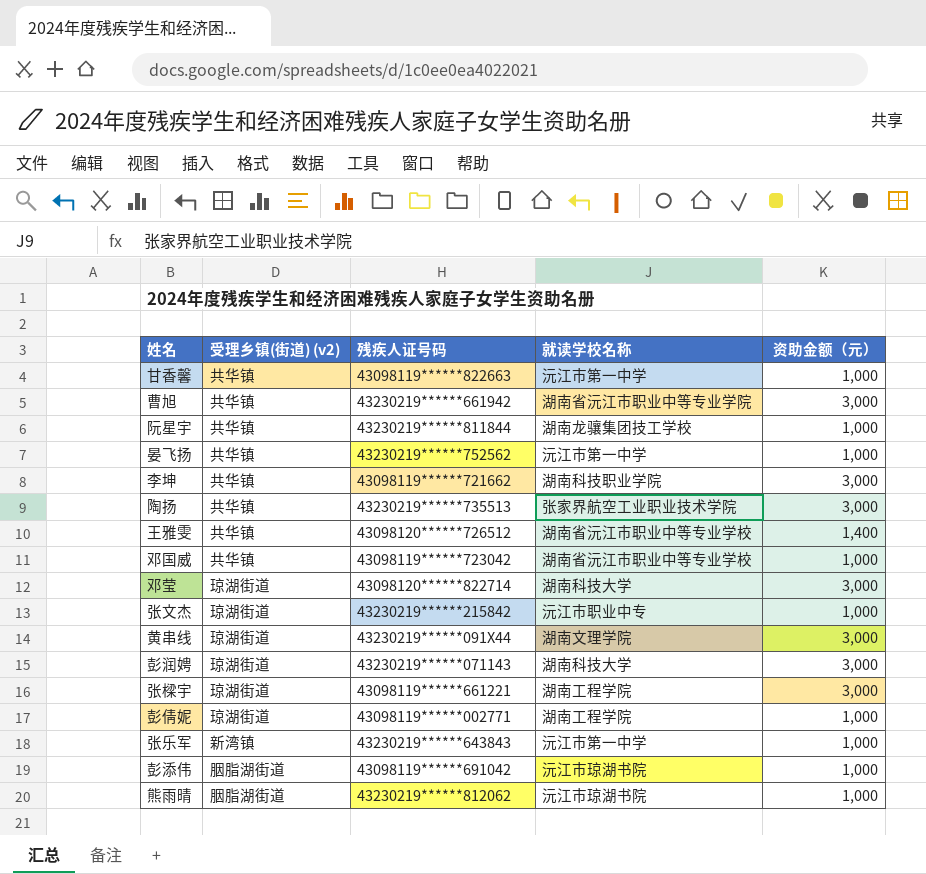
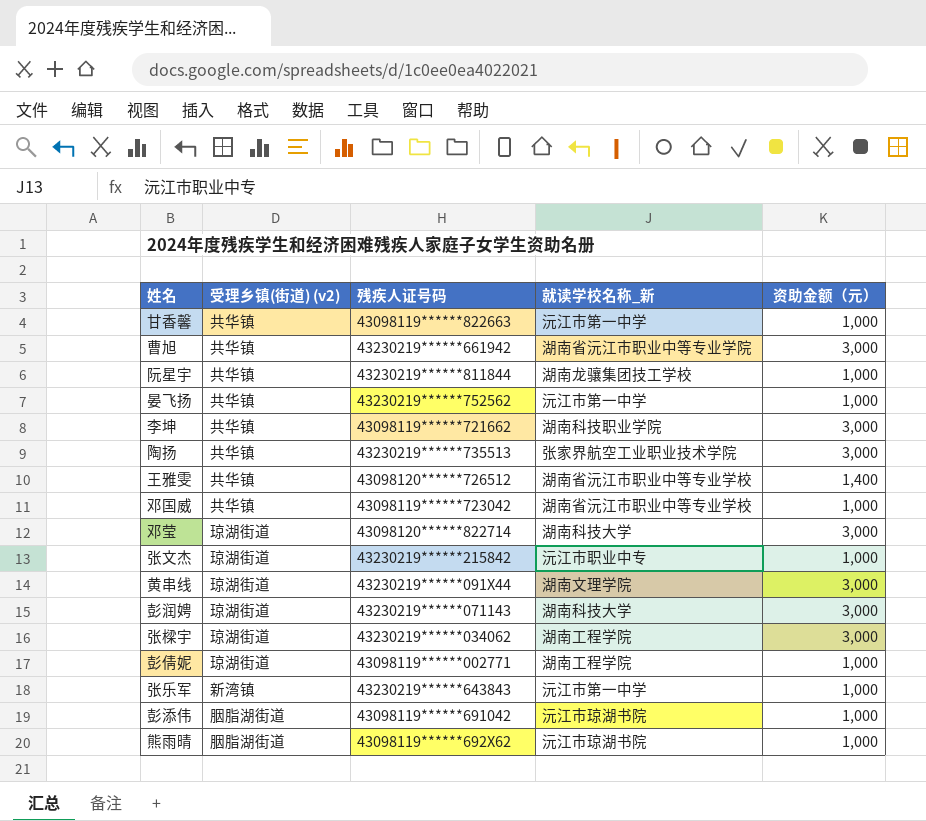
column name: 就读学校名称 -> 就读学校名称_新
张樑宇 | 残疾人证号码: 43098119******661221 -> 43230219******034062
熊雨晴 | 残疾人证号码: 43230219******812062 -> 43098119******692X62

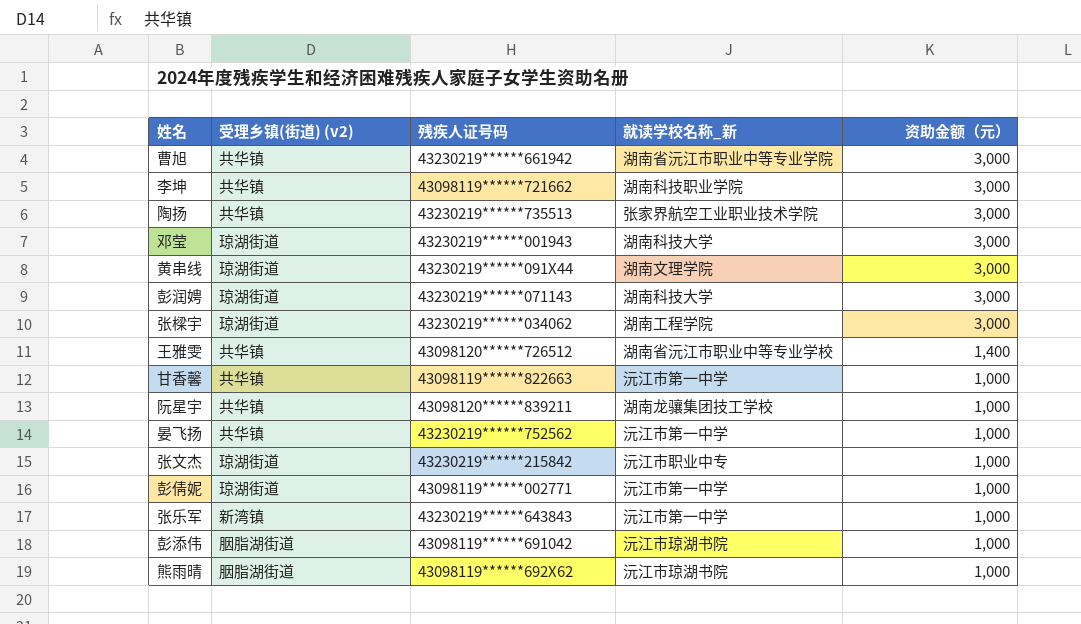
row order: none -> 资助金额（元） descending
row 邓国威: 共华镇 | 43098119******723042 | 湖南省沅江市职业中等专业学校 | 1,000 -> none
邓莹 | 残疾人证号码: 43098120******822714 -> 43230219******001943
阮星宇 | 残疾人证号码: 43230219******811844 -> 43098120******839211
彭倩妮 | 就读学校名称_新: 湖南工程学院 -> 沅江市第一中学

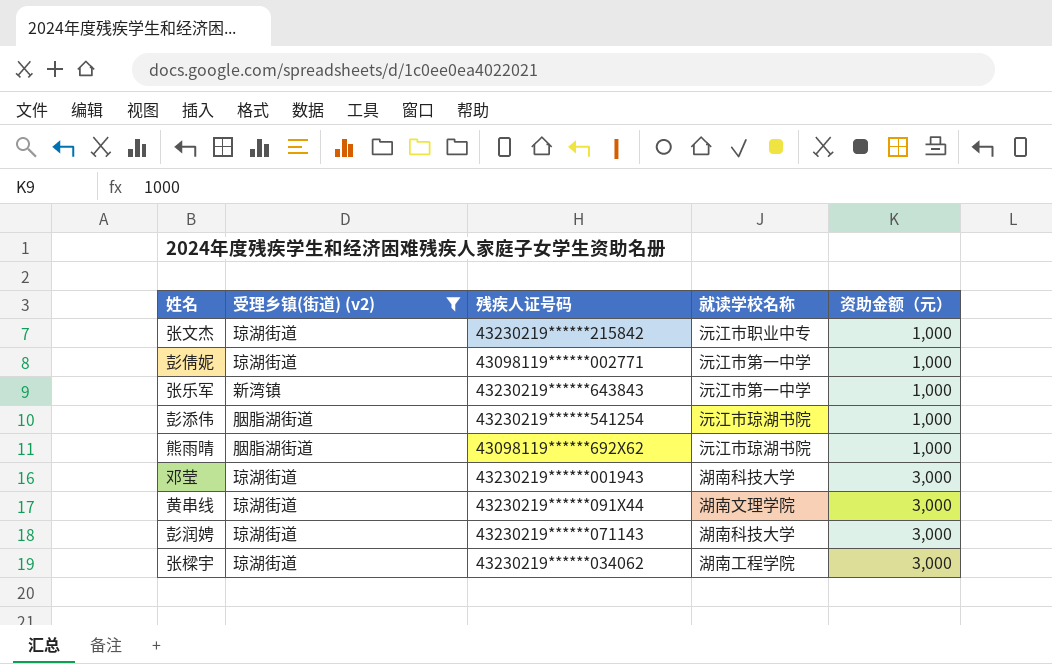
filter: none -> 受理乡镇(街道) (v2) != 共华镇
row order: 资助金额（元） descending -> 资助金额（元） ascending
column name: 就读学校名称_新 -> 就读学校名称
彭添伟 | 残疾人证号码: 43098119******691042 -> 43230219******541254

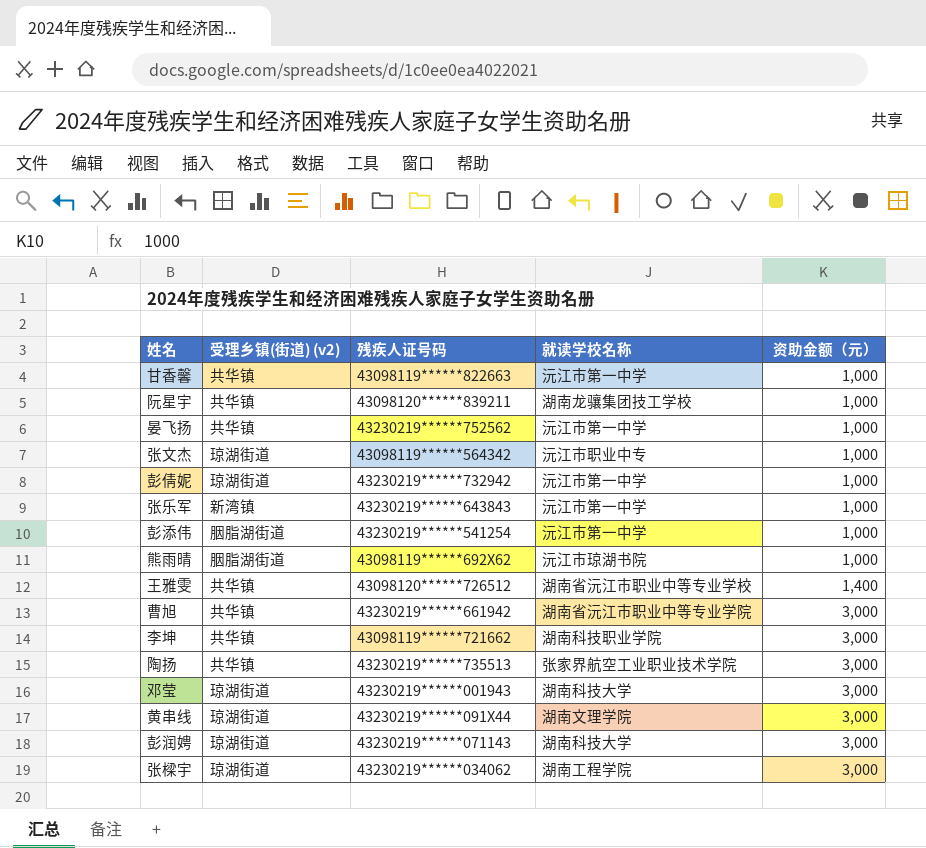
filter: 受理乡镇(街道) (v2) != 共华镇 -> none
张文杰 | 残疾人证号码: 43230219******215842 -> 43098119******564342
彭倩妮 | 残疾人证号码: 43098119******002771 -> 43230219******732942
彭添伟 | 就读学校名称: 沅江市琼湖书院 -> 沅江市第一中学

